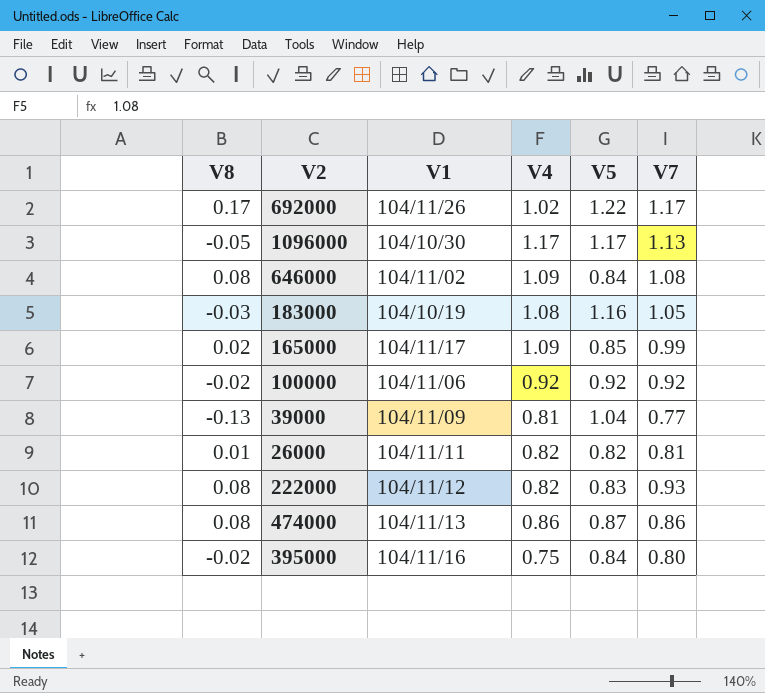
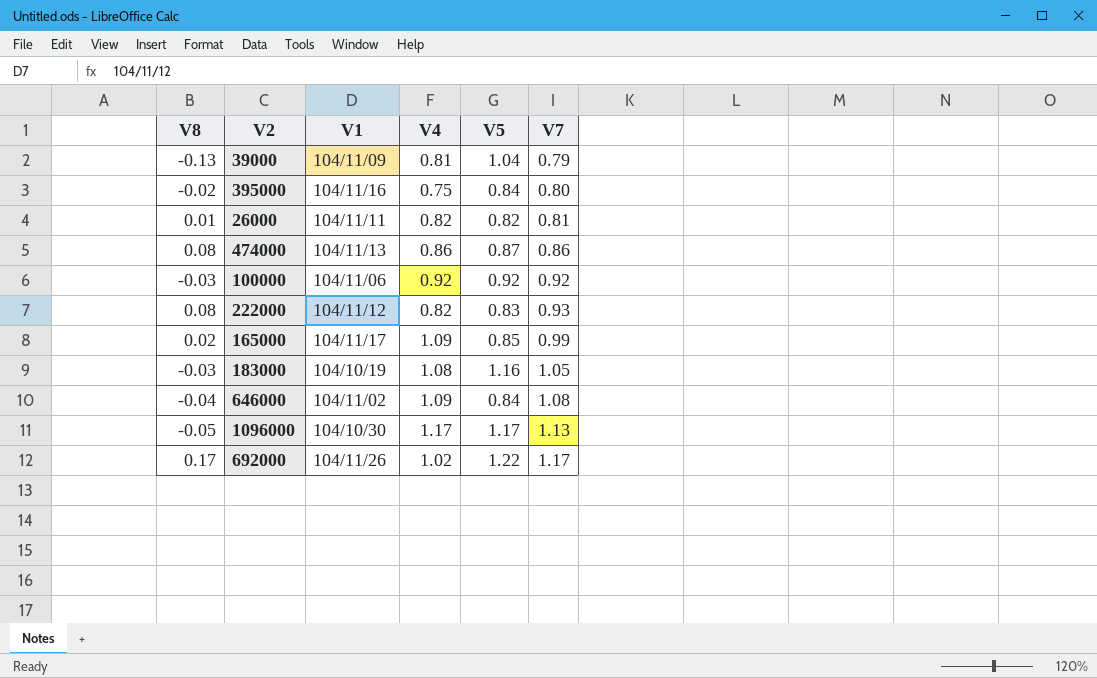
row order: none -> V7 ascending
39000 | V7: 0.77 -> 0.79
100000 | V8: -0.02 -> -0.03
646000 | V8: 0.08 -> -0.04

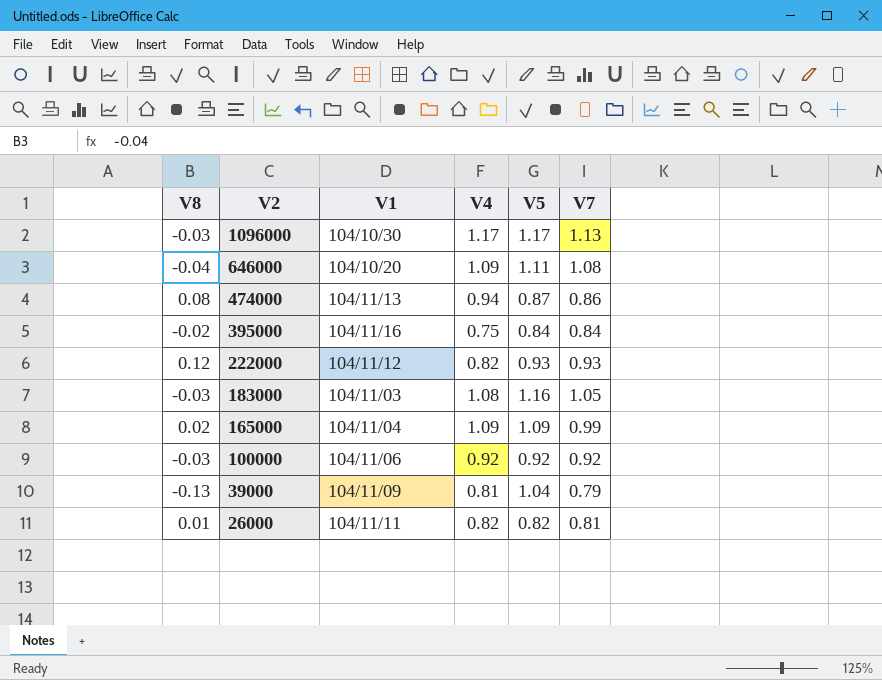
row order: V7 ascending -> V2 descending
row 692000: 0.17 | 104/11/26 | 1.02 | 1.22 | 1.17 -> none
1096000 | V8: -0.05 -> -0.03
646000 | V1: 104/11/02 -> 104/10/20
646000 | V5: 0.84 -> 1.11
474000 | V4: 0.86 -> 0.94
395000 | V7: 0.80 -> 0.84
222000 | V8: 0.08 -> 0.12
222000 | V5: 0.83 -> 0.93
183000 | V1: 104/10/19 -> 104/11/03
165000 | V1: 104/11/17 -> 104/11/04
165000 | V5: 0.85 -> 1.09

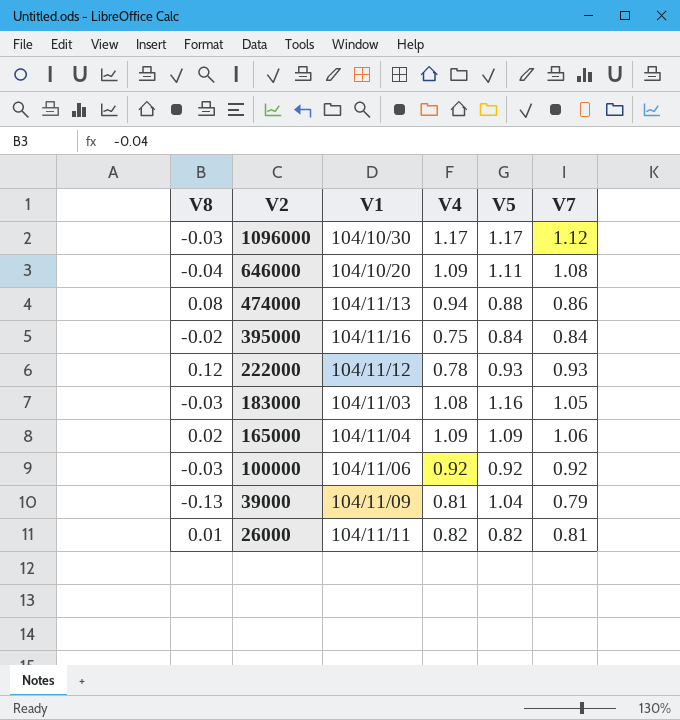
1096000 | V7: 1.13 -> 1.12
474000 | V5: 0.87 -> 0.88
222000 | V4: 0.82 -> 0.78
165000 | V7: 0.99 -> 1.06

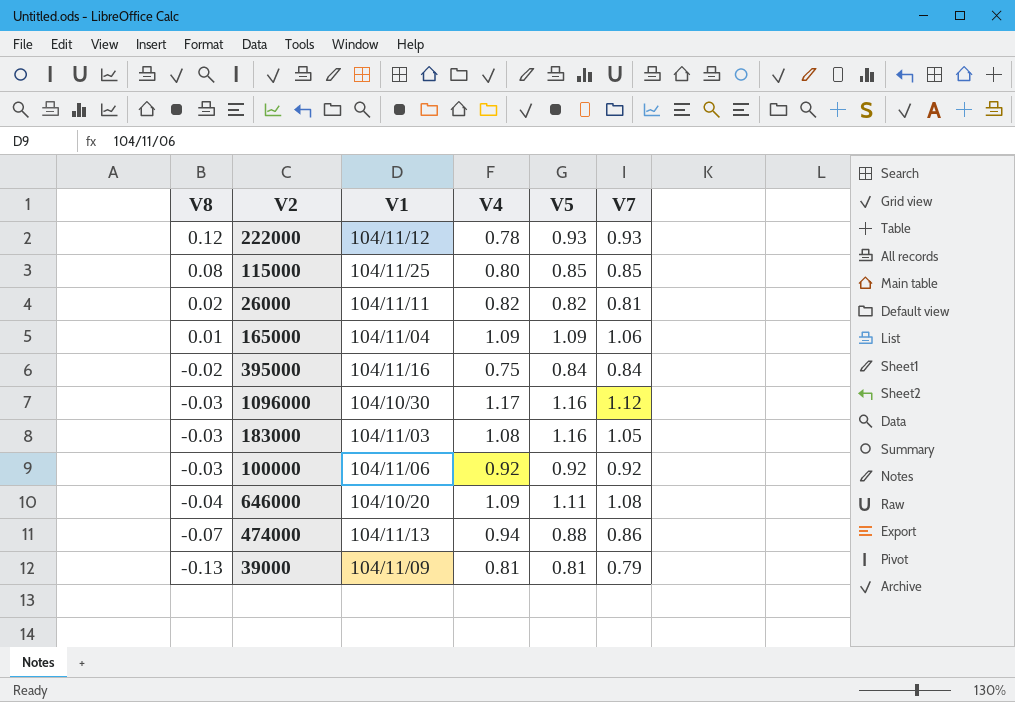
row order: V2 descending -> V8 descending
row 115000: none -> 0.08 | 104/11/25 | 0.80 | 0.85 | 0.85
26000 | V8: 0.01 -> 0.02
165000 | V8: 0.02 -> 0.01
1096000 | V5: 1.17 -> 1.16
474000 | V8: 0.08 -> -0.07
39000 | V5: 1.04 -> 0.81

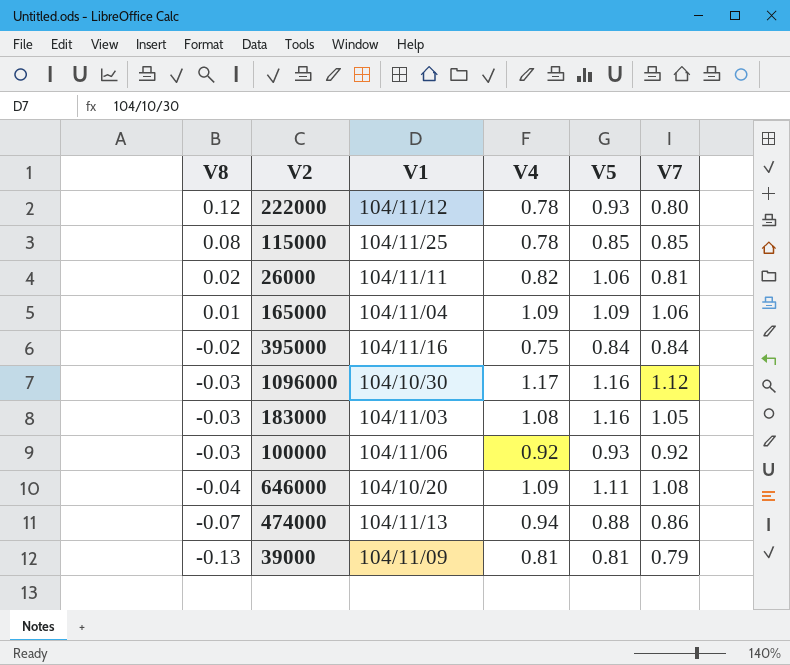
222000 | V7: 0.93 -> 0.80
115000 | V4: 0.80 -> 0.78
26000 | V5: 0.82 -> 1.06
100000 | V5: 0.92 -> 0.93

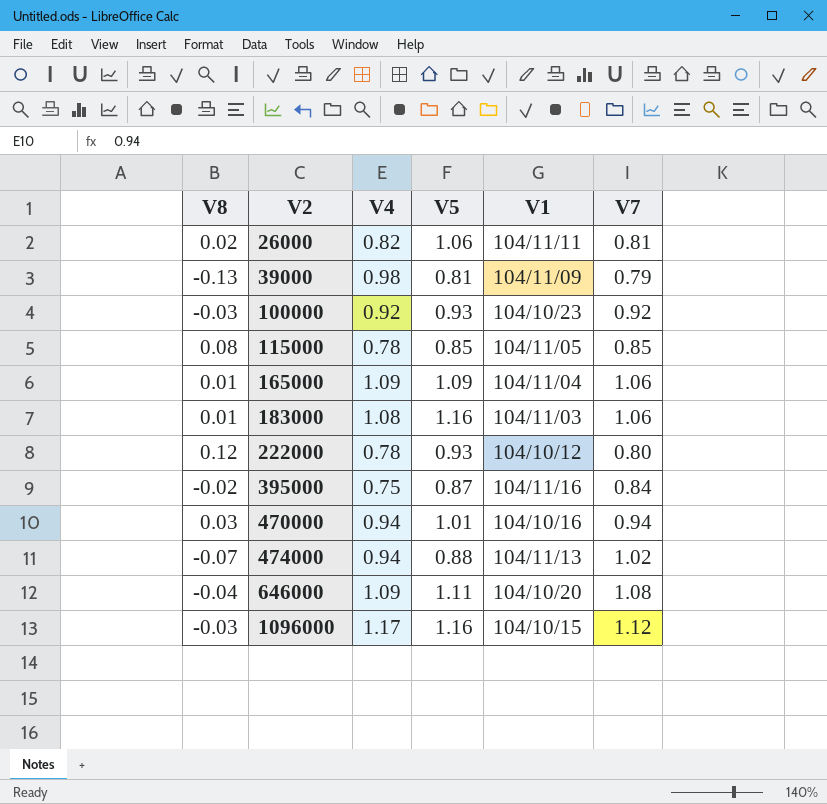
row order: V8 descending -> V2 ascending
column V1 | position: 3 -> 5
39000 | V4: 0.81 -> 0.98
100000 | V1: 104/11/06 -> 104/10/23
115000 | V1: 104/11/25 -> 104/11/05
183000 | V8: -0.03 -> 0.01
183000 | V7: 1.05 -> 1.06
222000 | V1: 104/11/12 -> 104/10/12
395000 | V5: 0.84 -> 0.87
row 470000: none -> 0.03 | 0.94 | 1.01 | 104/10/16 | 0.94
474000 | V7: 0.86 -> 1.02
1096000 | V1: 104/10/30 -> 104/10/15

